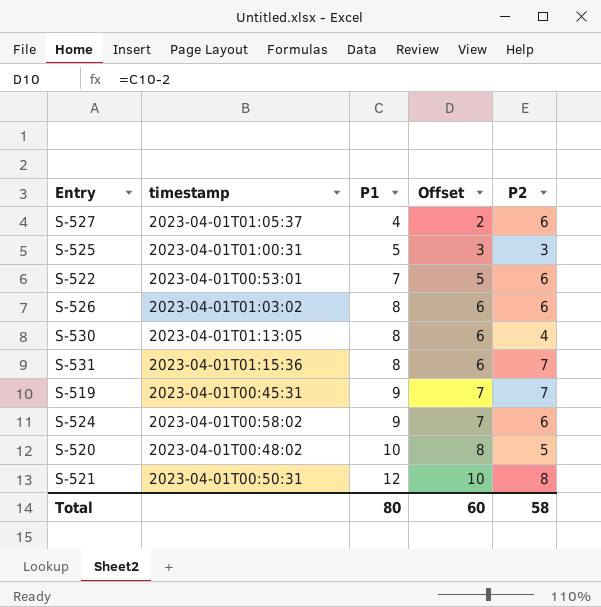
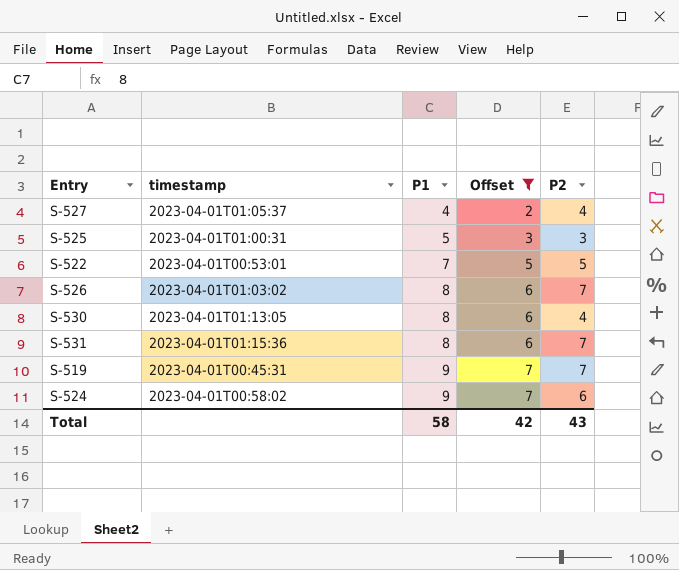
filter: none -> Offset <= 7
S-527 | P2: 6 -> 4
S-522 | P2: 6 -> 5
S-526 | P2: 6 -> 7
Total | P1: 80 -> 58
Total | Offset: 60 -> 42
Total | P2: 58 -> 43

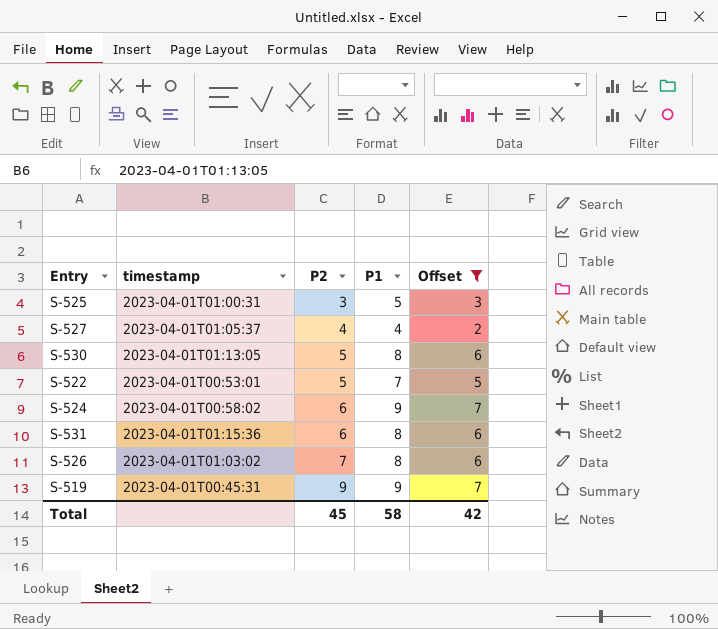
row order: P1 ascending -> P2 ascending
column P2 | position: 5 -> 3
S-530 | P2: 4 -> 5
S-531 | P2: 7 -> 6
S-519 | P2: 7 -> 9
Total | P2: 43 -> 45

